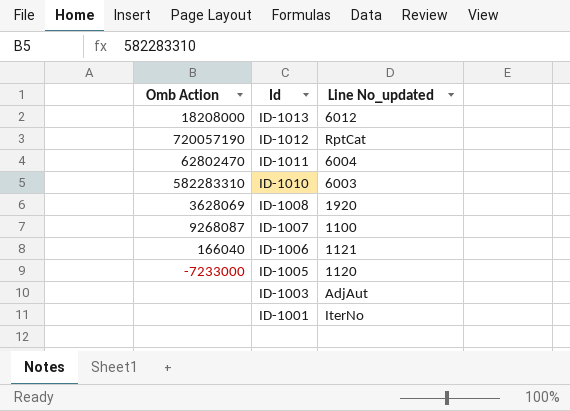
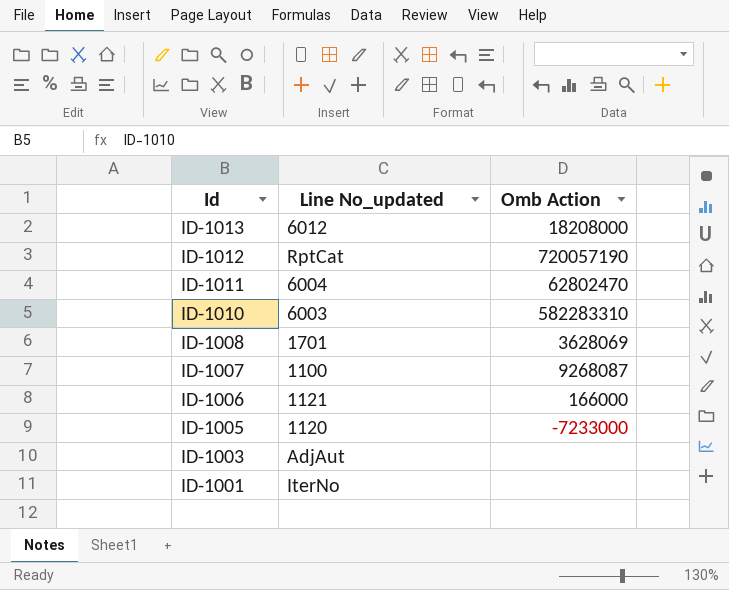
column Omb Action | position: 1 -> 3
ID-1008 | Line No_updated: 1920 -> 1701
ID-1006 | Omb Action: 166040 -> 166000

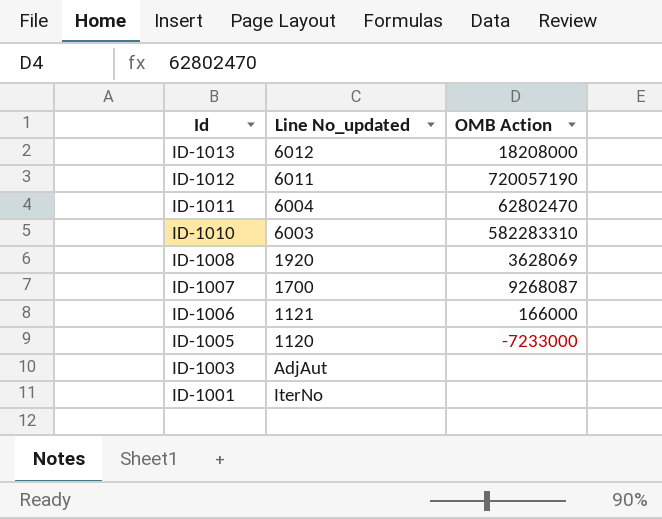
column name: Omb Action -> OMB Action
ID-1012 | Line No_updated: RptCat -> 6011
ID-1008 | Line No_updated: 1701 -> 1920
ID-1007 | Line No_updated: 1100 -> 1700

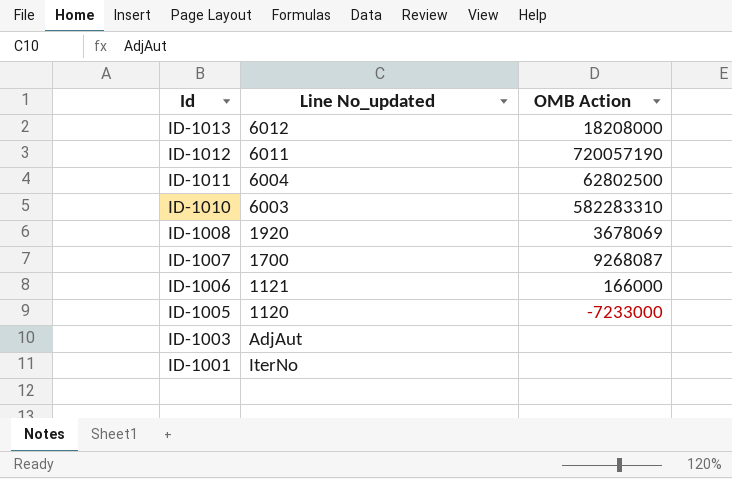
ID-1011 | OMB Action: 62802470 -> 62802500
ID-1008 | OMB Action: 3628069 -> 3678069

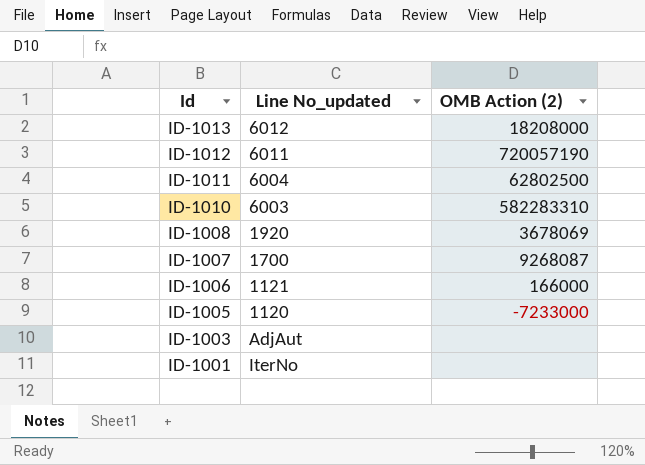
column name: OMB Action -> OMB Action (2)

